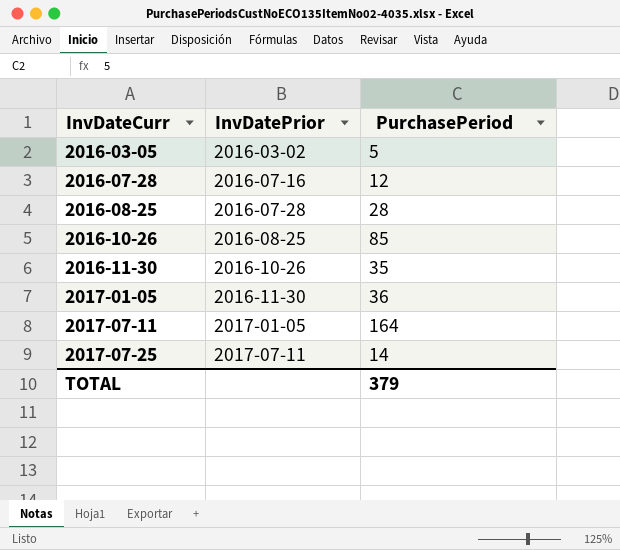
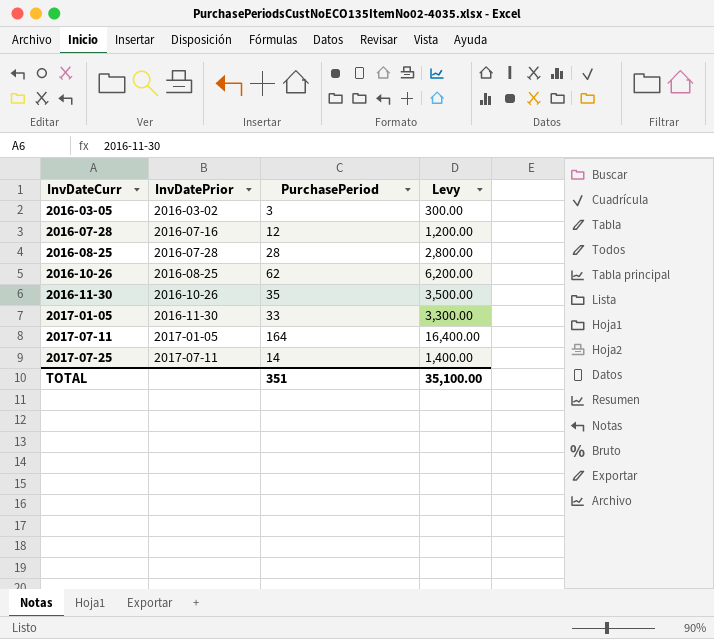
column Levy | formula: none -> [PurchasePeriod] * 100
2016-03-05 | PurchasePeriod: 5 -> 3
2016-10-26 | PurchasePeriod: 85 -> 62
2017-01-05 | PurchasePeriod: 36 -> 33
TOTAL | PurchasePeriod: 379 -> 351

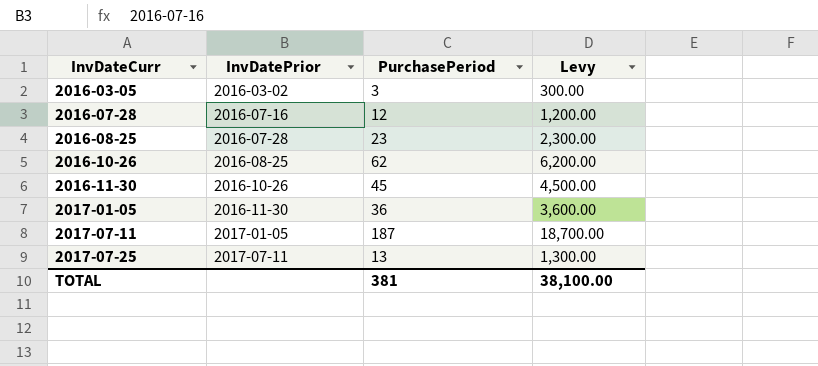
2016-08-25 | PurchasePeriod: 28 -> 23
2016-08-25 | Levy: 2,800.00 -> 2,300.00
2016-11-30 | PurchasePeriod: 35 -> 45
2016-11-30 | Levy: 3,500.00 -> 4,500.00
2017-01-05 | PurchasePeriod: 33 -> 36
2017-01-05 | Levy: 3,300.00 -> 3,600.00
2017-07-11 | PurchasePeriod: 164 -> 187
2017-07-11 | Levy: 16,400.00 -> 18,700.00
2017-07-25 | PurchasePeriod: 14 -> 13
2017-07-25 | Levy: 1,400.00 -> 1,300.00
TOTAL | PurchasePeriod: 351 -> 381
TOTAL | Levy: 35,100.00 -> 38,100.00

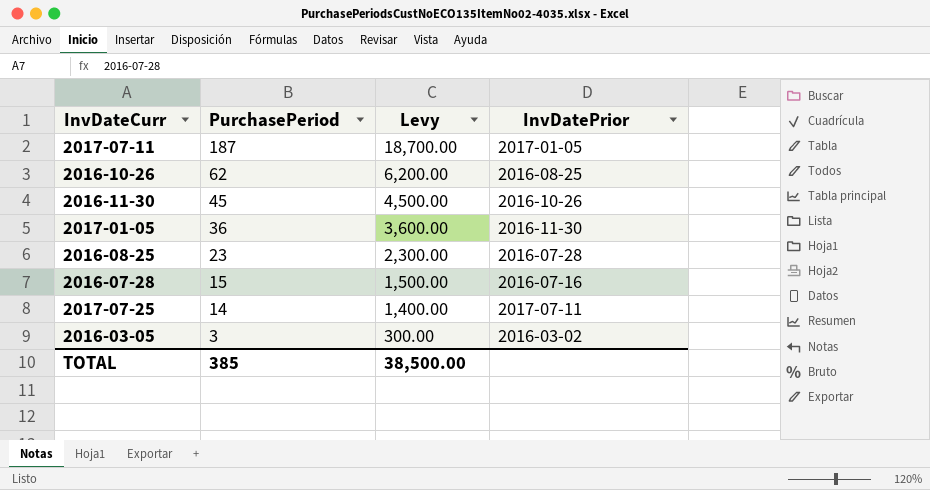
row order: InvDateCurr ascending -> PurchasePeriod descending
column InvDatePrior | position: 2 -> 4
2016-07-28 | PurchasePeriod: 12 -> 15
2016-07-28 | Levy: 1,200.00 -> 1,500.00
2017-07-25 | PurchasePeriod: 13 -> 14
2017-07-25 | Levy: 1,300.00 -> 1,400.00
TOTAL | PurchasePeriod: 381 -> 385
TOTAL | Levy: 38,100.00 -> 38,500.00

